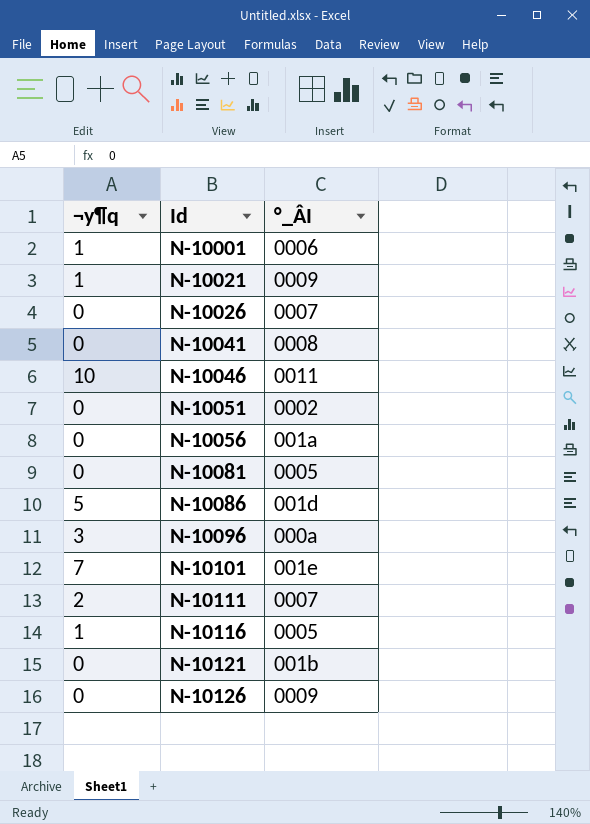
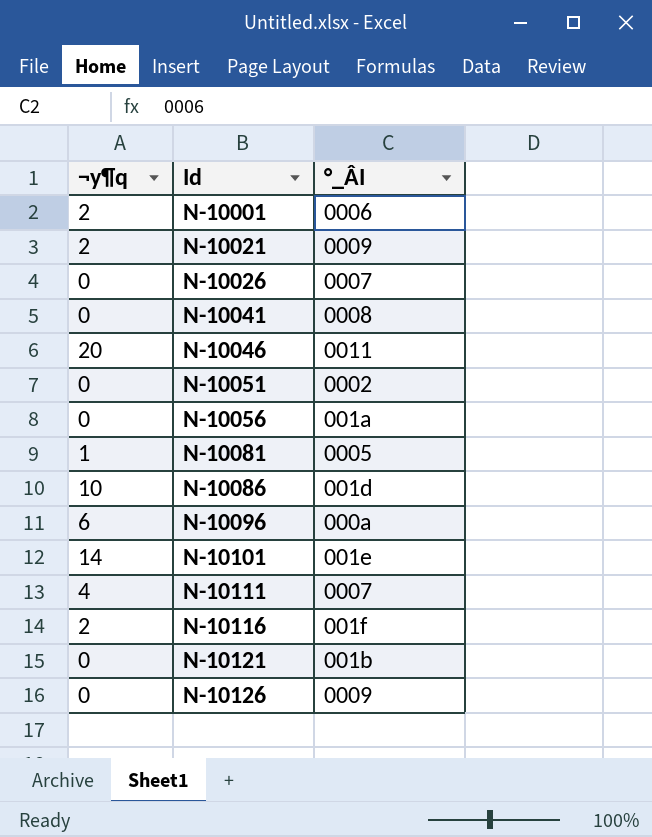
N-10001 | ¬y¶q: 1 -> 2
N-10021 | ¬y¶q: 1 -> 2
N-10046 | ¬y¶q: 10 -> 20
N-10081 | ¬y¶q: 0 -> 1
N-10086 | ¬y¶q: 5 -> 10
N-10096 | ¬y¶q: 3 -> 6
N-10101 | ¬y¶q: 7 -> 14
N-10111 | ¬y¶q: 2 -> 4
N-10116 | ¬y¶q: 1 -> 2
N-10116 | °_ÂI: 0005 -> 001f

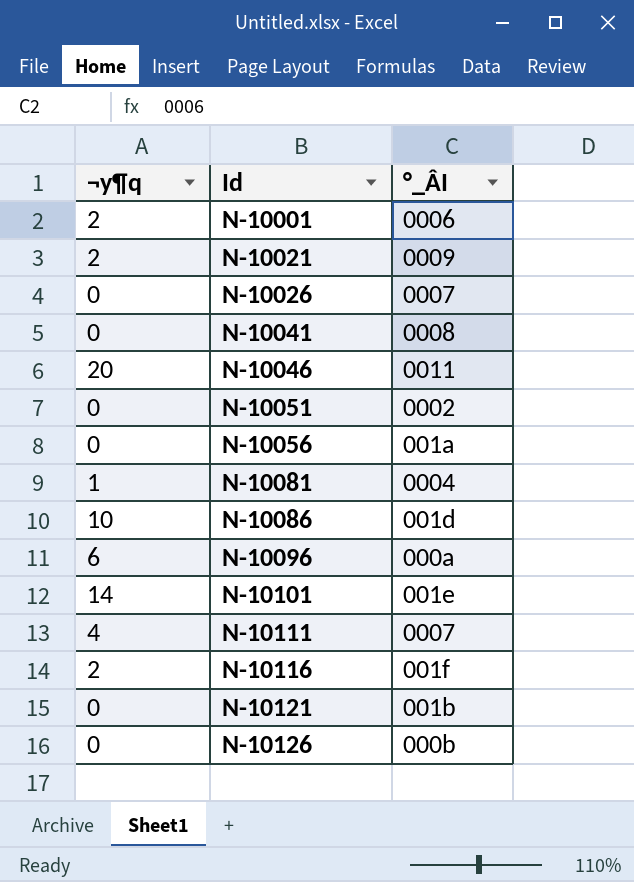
N-10081 | °_ÂI: 0005 -> 0004
N-10126 | °_ÂI: 0009 -> 000b

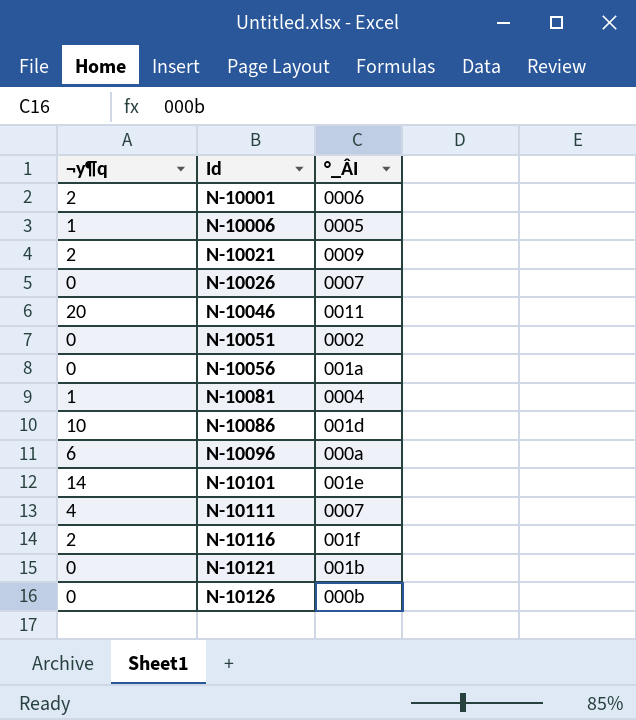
row N-10041: 0 | 0008 -> none
row N-10006: none -> 1 | 0005

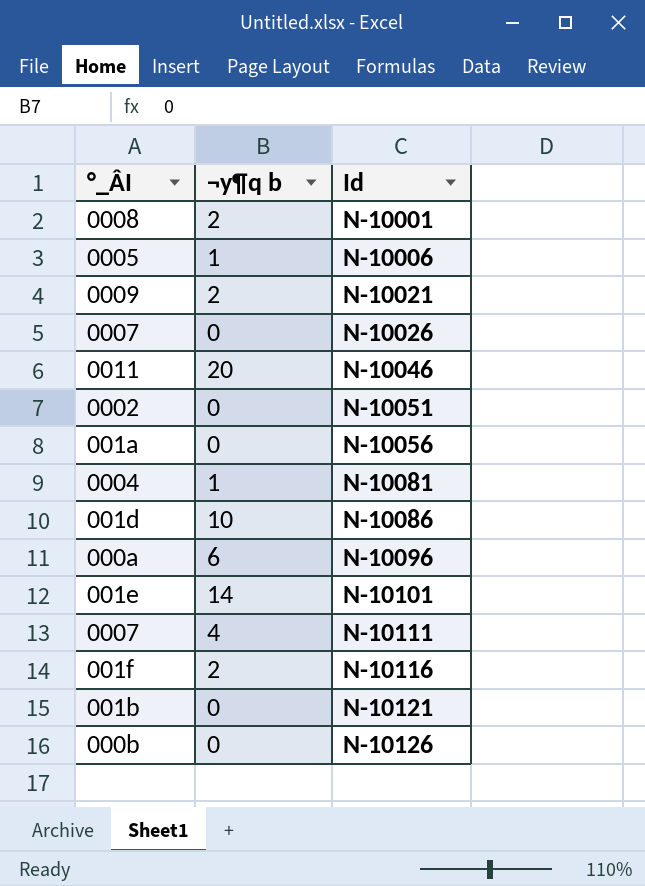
column °_ÂI | position: 3 -> 1
column name: ¬y¶q -> ¬y¶q b
N-10001 | °_ÂI: 0006 -> 0008

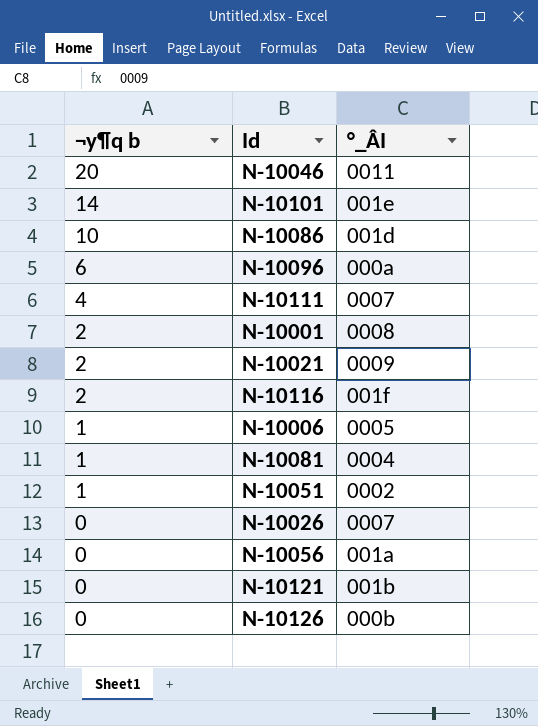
row order: Id ascending -> ¬y¶q b descending
column °_ÂI | position: 1 -> 3
N-10051 | ¬y¶q b: 0 -> 1

